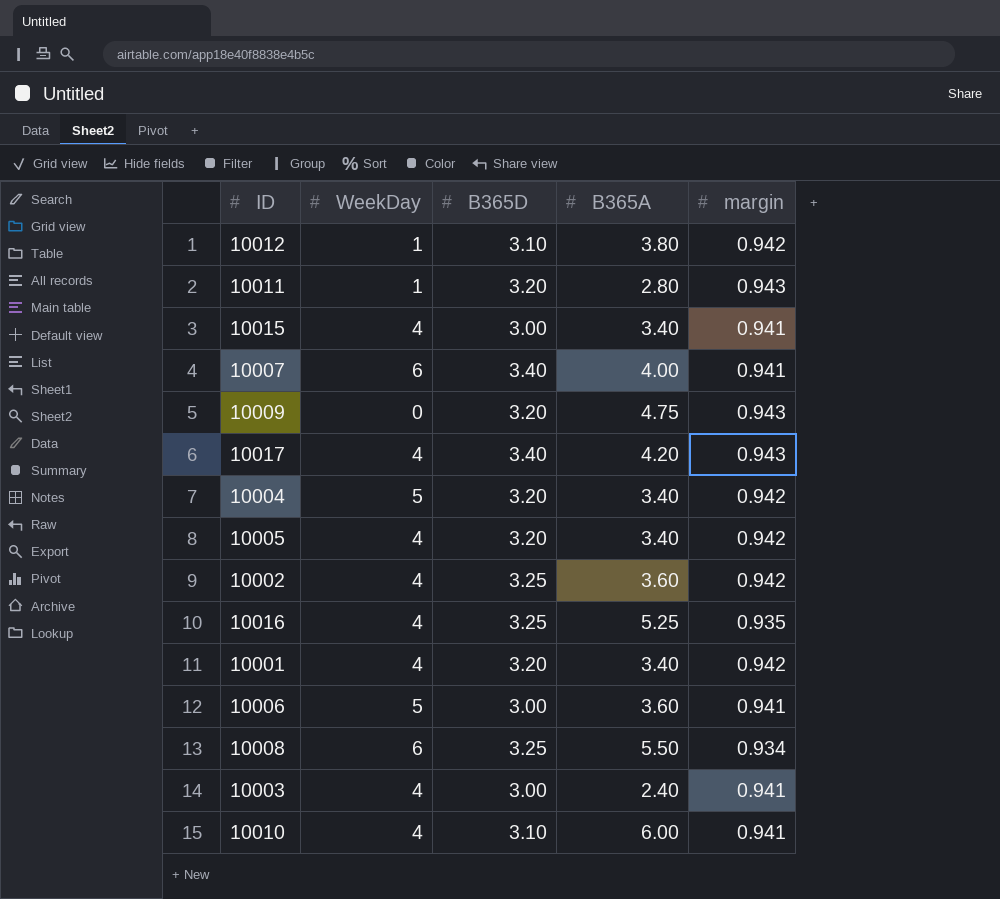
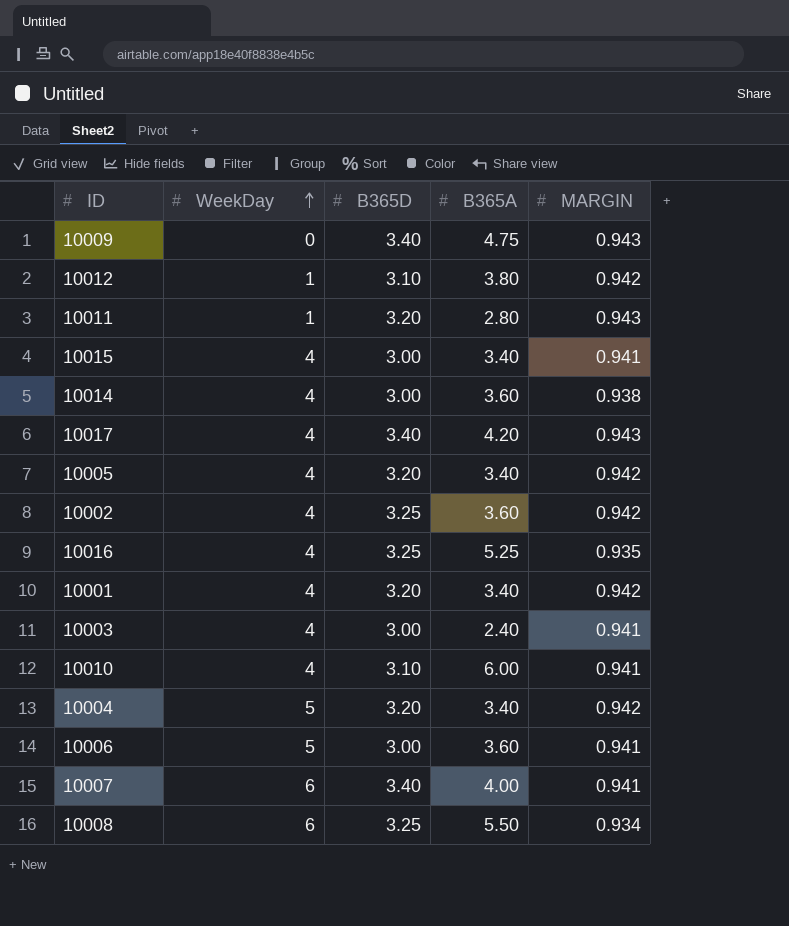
row order: none -> WeekDay ascending
column name: margin -> MARGIN
10009 | B365D: 3.20 -> 3.40
row 10014: none -> 4 | 3.00 | 3.60 | 0.938

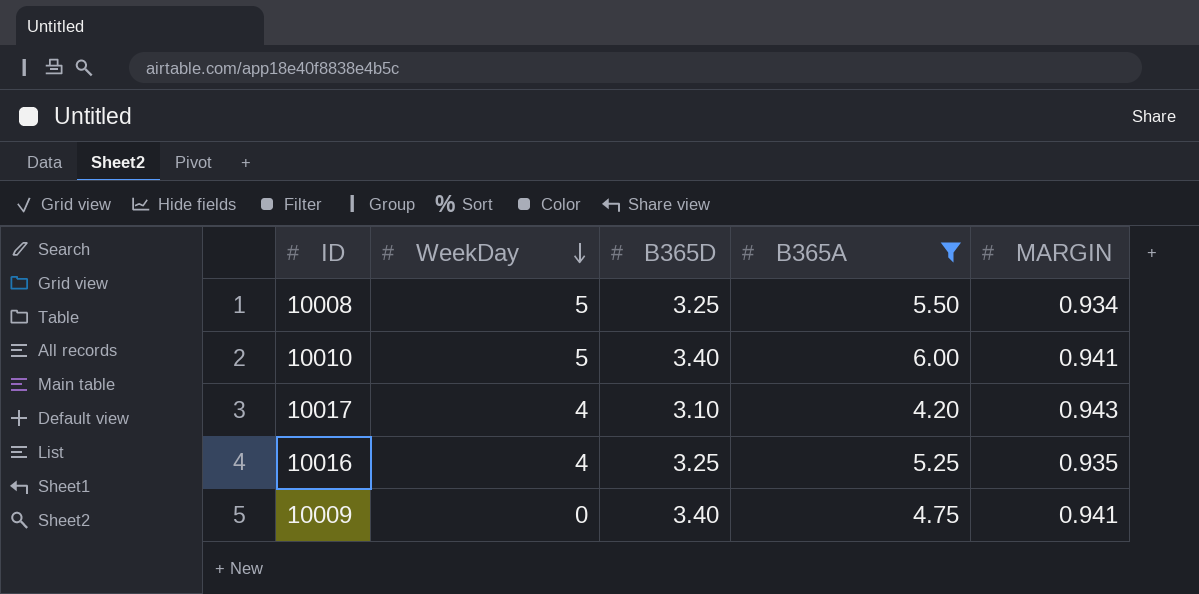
filter: none -> B365A >= 4.20
row order: WeekDay ascending -> WeekDay descending
10008 | WeekDay: 6 -> 5
10010 | WeekDay: 4 -> 5
10010 | B365D: 3.10 -> 3.40
10017 | B365D: 3.40 -> 3.10
10009 | MARGIN: 0.943 -> 0.941

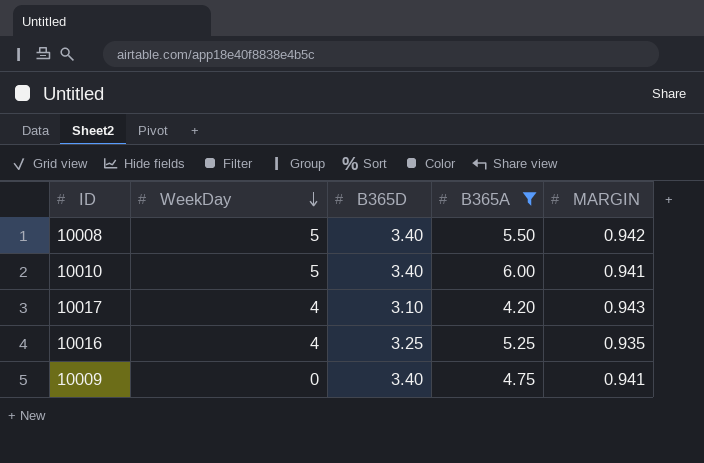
10008 | B365D: 3.25 -> 3.40
10008 | MARGIN: 0.934 -> 0.942

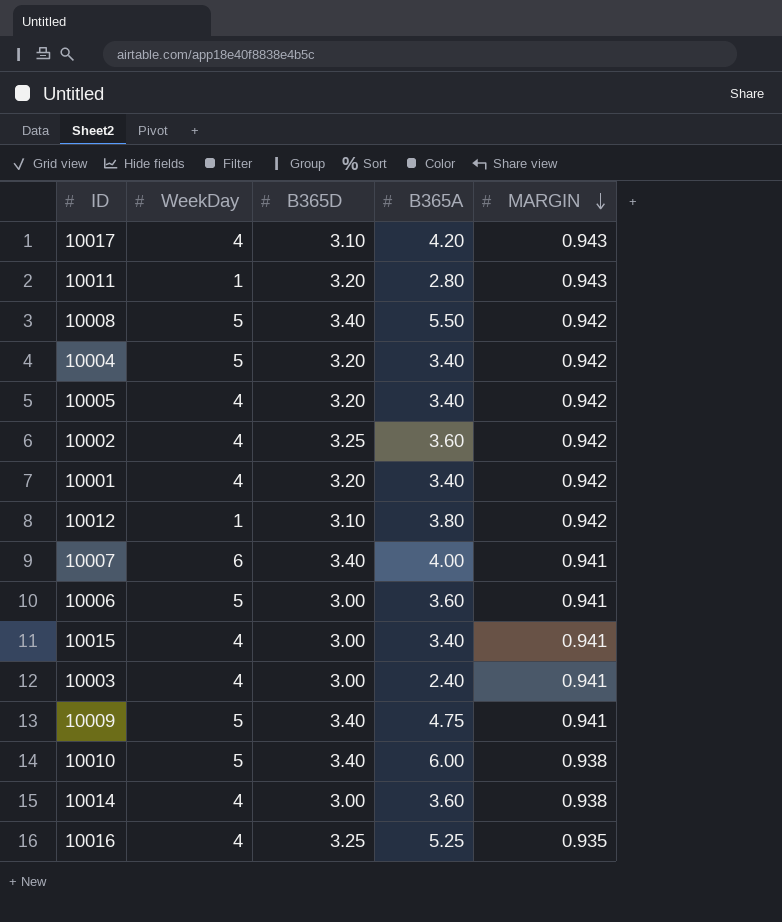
filter: B365A >= 4.20 -> none
row order: WeekDay descending -> MARGIN descending
10009 | WeekDay: 0 -> 5
10010 | MARGIN: 0.941 -> 0.938

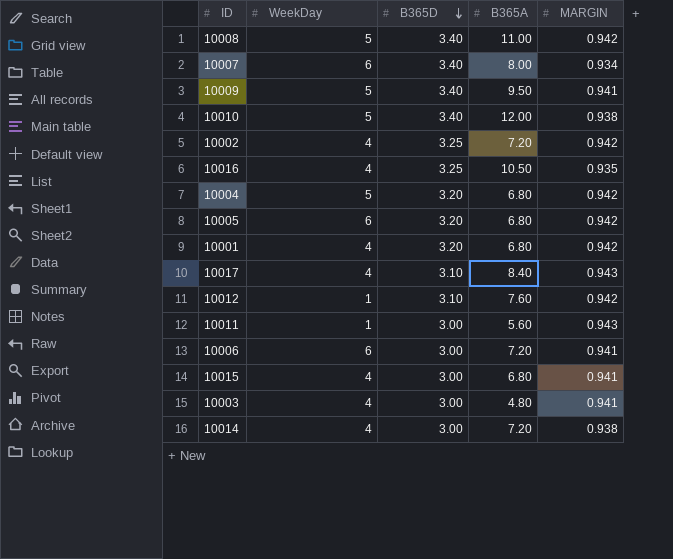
row order: MARGIN descending -> B365D descending
10008 | B365A: 5.50 -> 11.00
10007 | B365A: 4.00 -> 8.00
10007 | MARGIN: 0.941 -> 0.934
10009 | B365A: 4.75 -> 9.50
10010 | B365A: 6.00 -> 12.00
10002 | B365A: 3.60 -> 7.20
10016 | B365A: 5.25 -> 10.50
10004 | B365A: 3.40 -> 6.80
10005 | WeekDay: 4 -> 6
10005 | B365A: 3.40 -> 6.80
10001 | B365A: 3.40 -> 6.80
10017 | B365A: 4.20 -> 8.40
10012 | B365A: 3.80 -> 7.60
10011 | B365D: 3.20 -> 3.00
10011 | B365A: 2.80 -> 5.60
10006 | WeekDay: 5 -> 6
10006 | B365A: 3.60 -> 7.20
10015 | B365A: 3.40 -> 6.80
10003 | B365A: 2.40 -> 4.80
10014 | B365A: 3.60 -> 7.20

